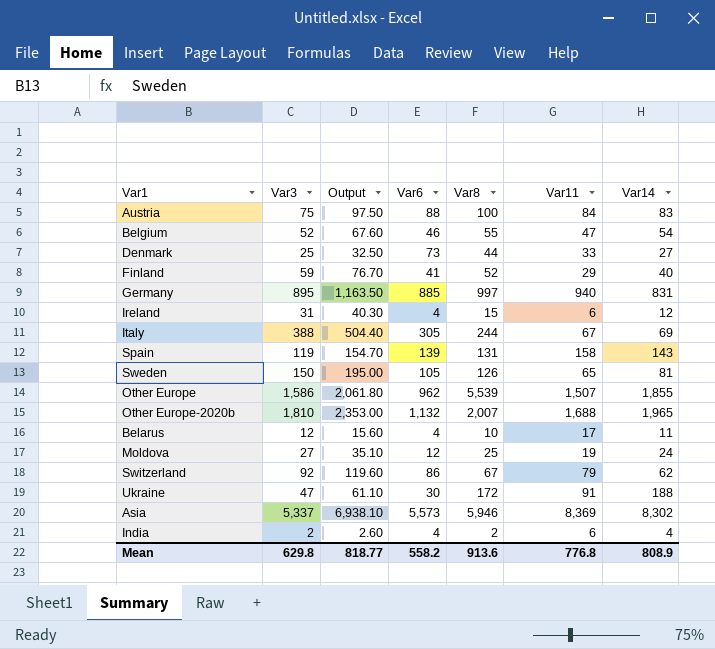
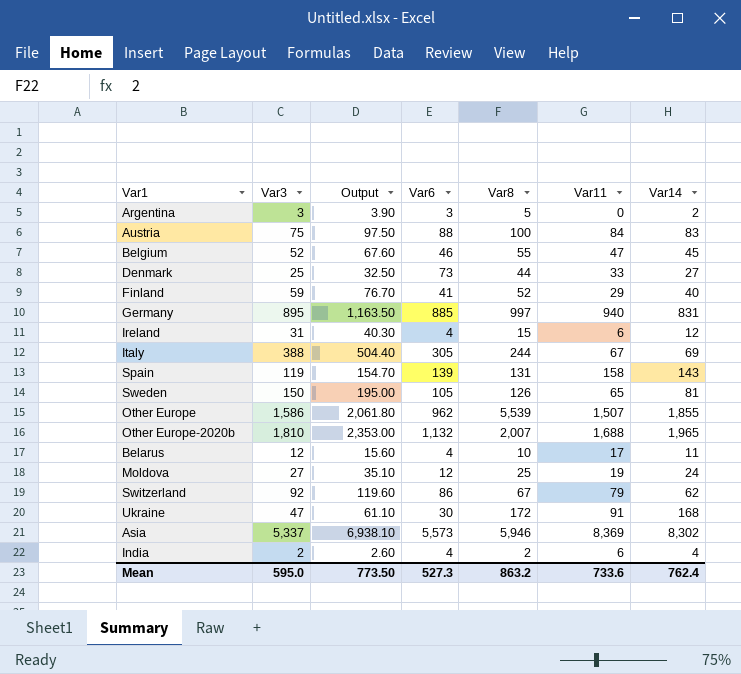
row Argentina: none -> 3 | 3.90 | 3 | 5 | 0 | 2
Belgium | Var14: 54 -> 45
Ukraine | Var14: 188 -> 168
Mean | Var3: 629.8 -> 595.0
Mean | Output: 818.77 -> 773.50
Mean | Var6: 558.2 -> 527.3
Mean | Var8: 913.6 -> 863.2
Mean | Var11: 776.8 -> 733.6
Mean | Var14: 808.9 -> 762.4

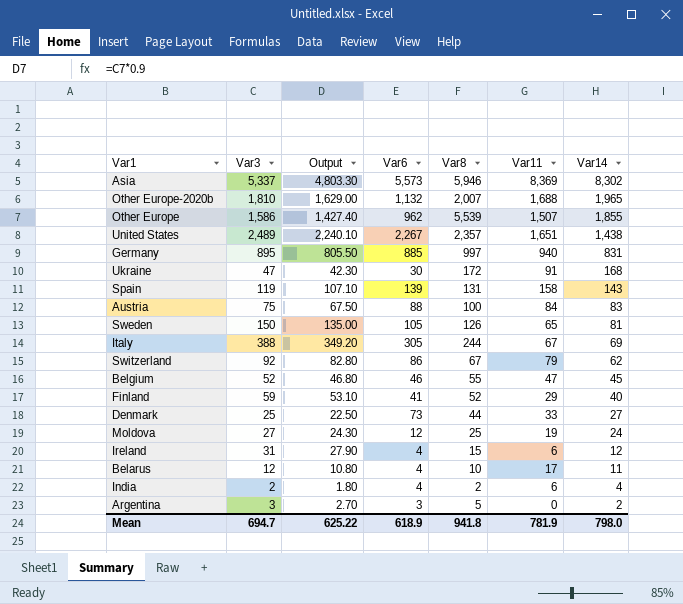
row order: none -> Var14 descending
column Output | formula: [Var3] * 1.3 -> [Var3] * 0.9
row United States: none -> 2,489 | 2,240.10 | 2,267 | 2,357 | 1,651 | 1,438
Mean | Var3: 595.0 -> 694.7
Mean | Output: 773.50 -> 625.22
Mean | Var6: 527.3 -> 618.9
Mean | Var8: 863.2 -> 941.8
Mean | Var11: 733.6 -> 781.9
Mean | Var14: 762.4 -> 798.0

